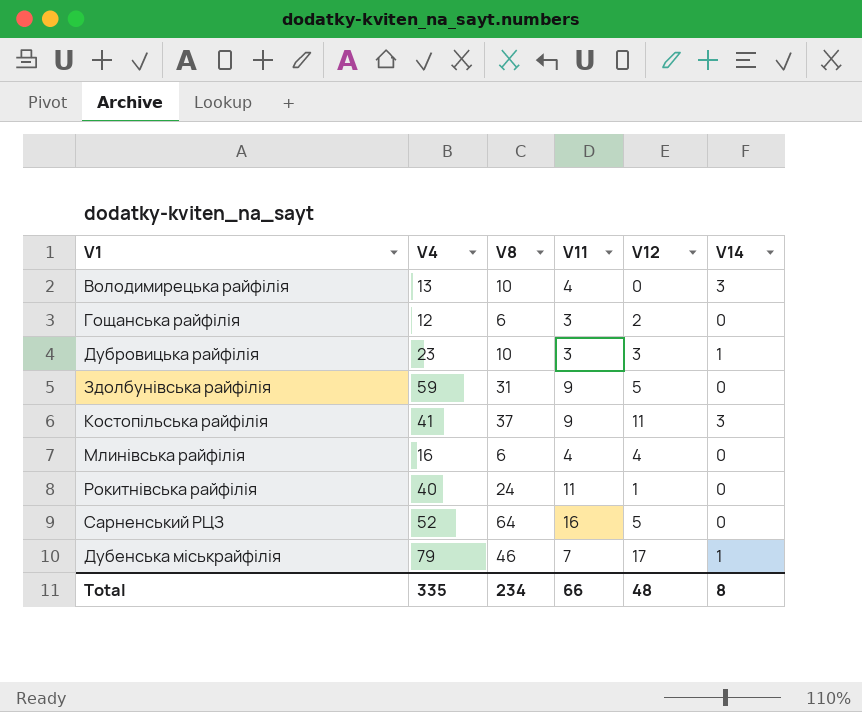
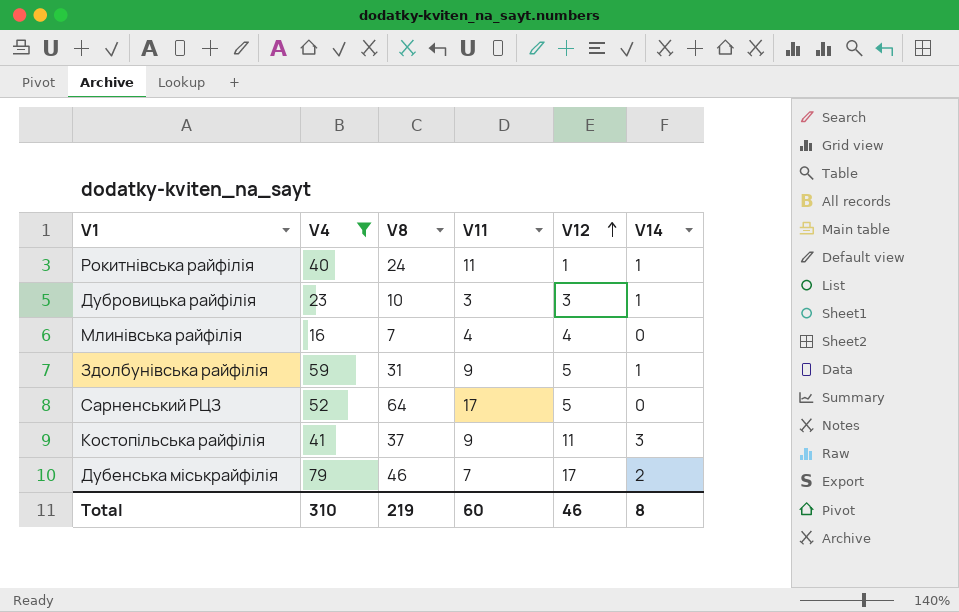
filter: none -> V4 >= 16
row order: none -> V12 ascending
Рокитнівська райфілія | V14: 0 -> 1
Млинівська райфілія | V8: 6 -> 7
Здолбунівська райфілія | V14: 0 -> 1
Сарненський РЦЗ | V11: 16 -> 17
Дубенська міськрайфілія | V14: 1 -> 2
Total | V4: 335 -> 310
Total | V8: 234 -> 219
Total | V11: 66 -> 60
Total | V12: 48 -> 46

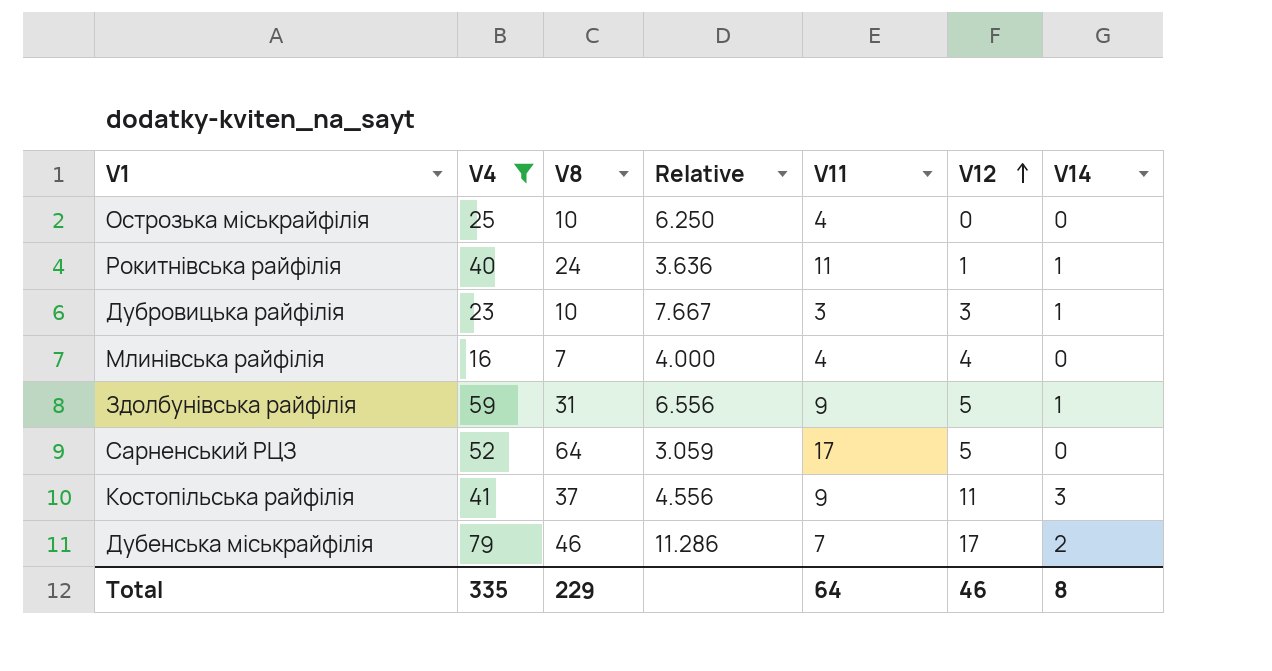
column Relative | formula: none -> [V4] / [V11]
row Острозька міськрайфілія: none -> 25 | 10 | 6.250 | 4 | 0 | 0
Total | V4: 310 -> 335
Total | V8: 219 -> 229
Total | V11: 60 -> 64

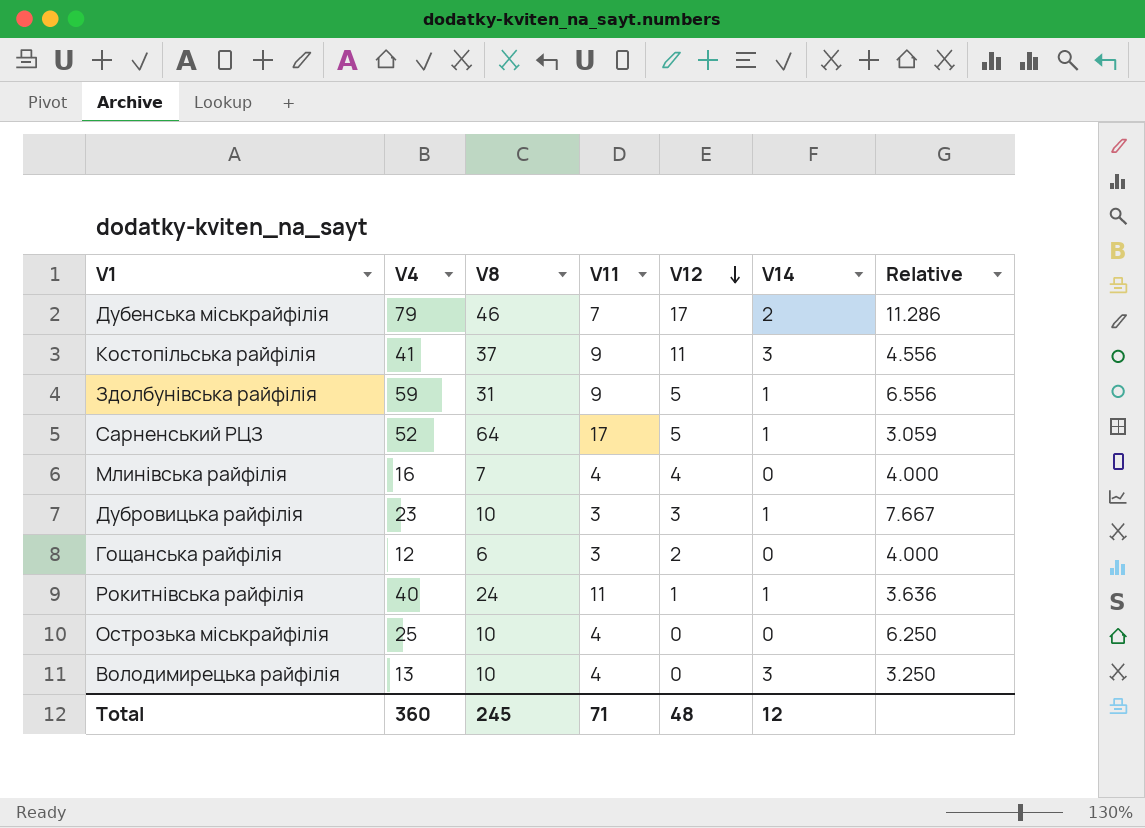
filter: V4 >= 16 -> none
row order: V12 ascending -> V12 descending
column Relative | position: 4 -> 7
Сарненський РЦЗ | V14: 0 -> 1
Total | V4: 335 -> 360
Total | V8: 229 -> 245
Total | V11: 64 -> 71
Total | V12: 46 -> 48
Total | V14: 8 -> 12

